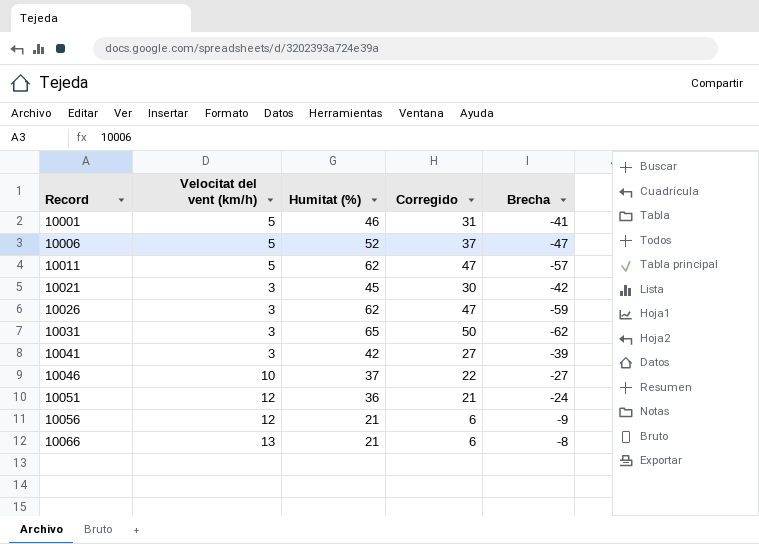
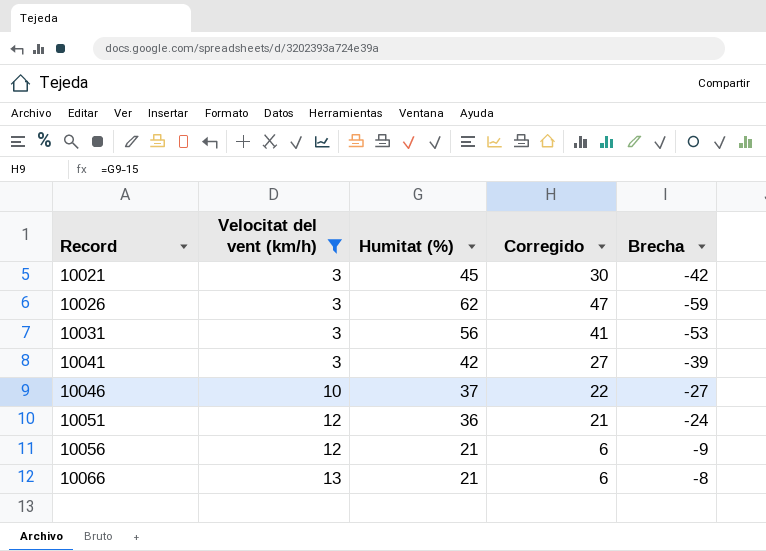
filter: none -> Velocitat del vent (km/h) != 5
10031 | Humitat (%): 65 -> 56
10031 | Corregido: 50 -> 41
10031 | Brecha: -62 -> -53

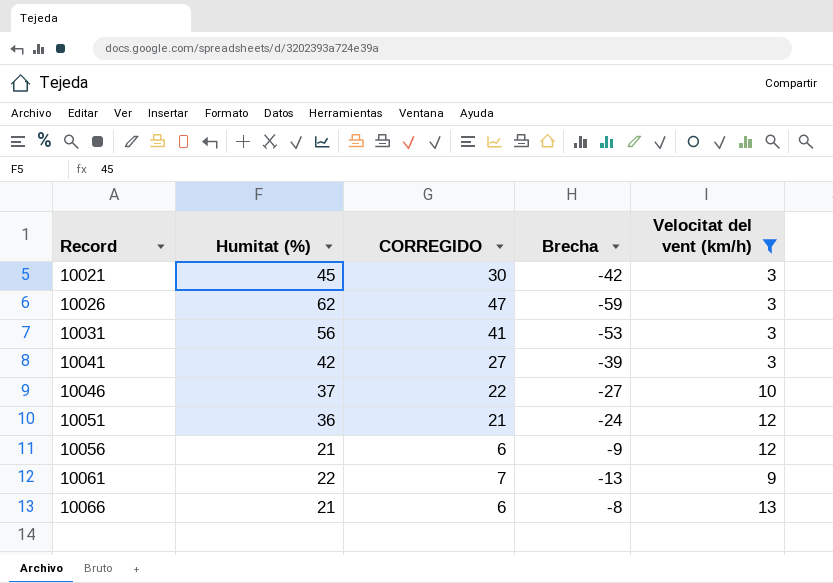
column name: Corregido -> CORREGIDO
column Velocitat del vent (km/h) | position: 2 -> 5
row 10061: none -> 22 | 7 | -13 | 9

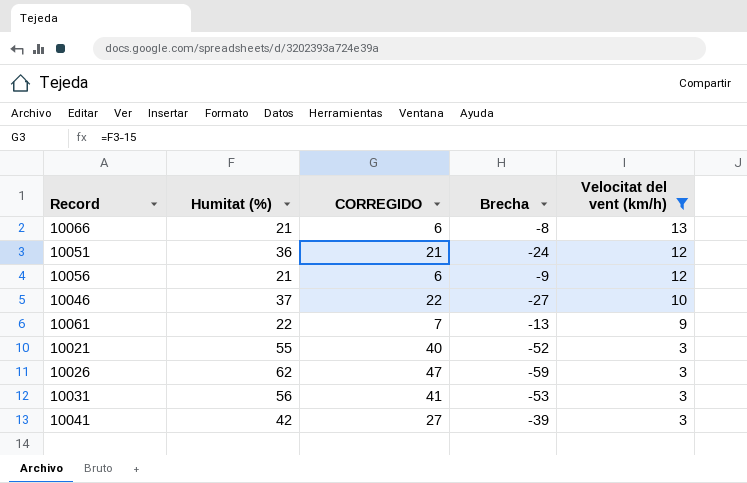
row order: Record ascending -> Velocitat del vent (km/h) descending
10021 | Humitat (%): 45 -> 55
10021 | CORREGIDO: 30 -> 40
10021 | Brecha: -42 -> -52

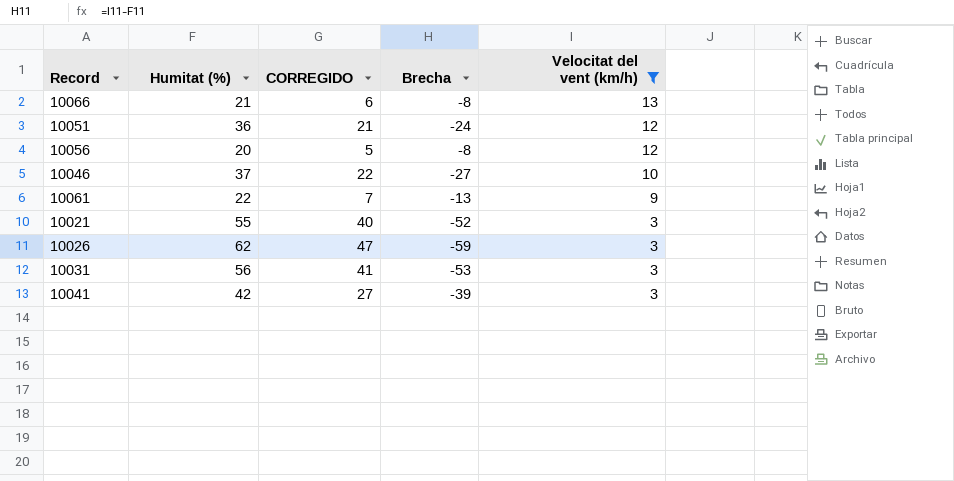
10056 | Humitat (%): 21 -> 20
10056 | CORREGIDO: 6 -> 5
10056 | Brecha: -9 -> -8

